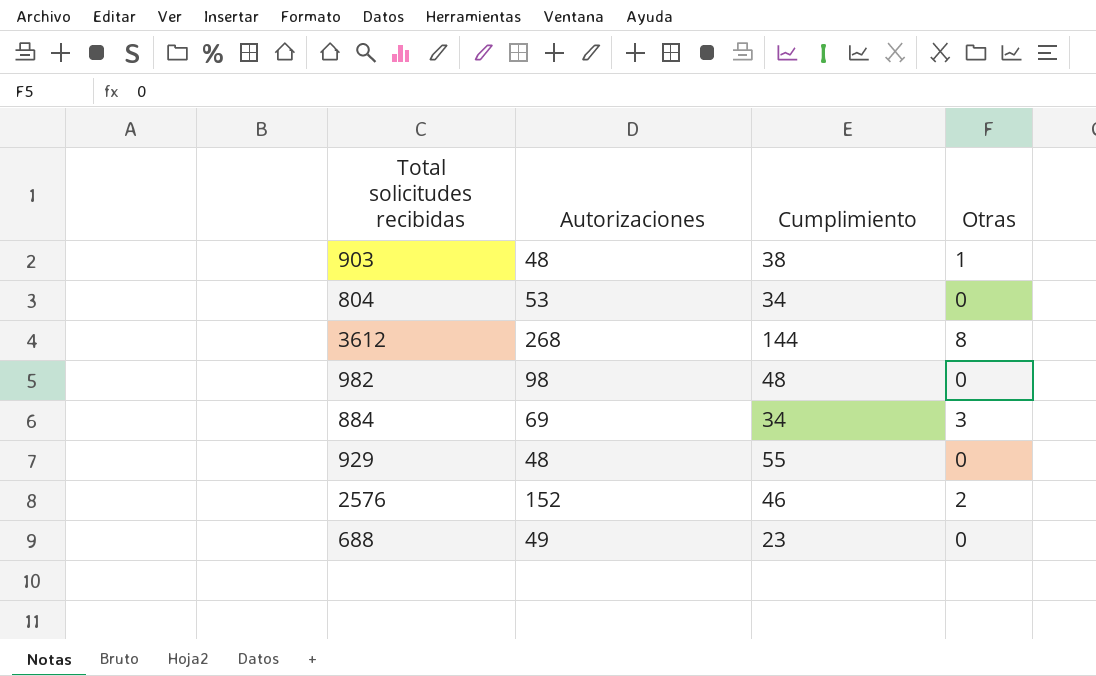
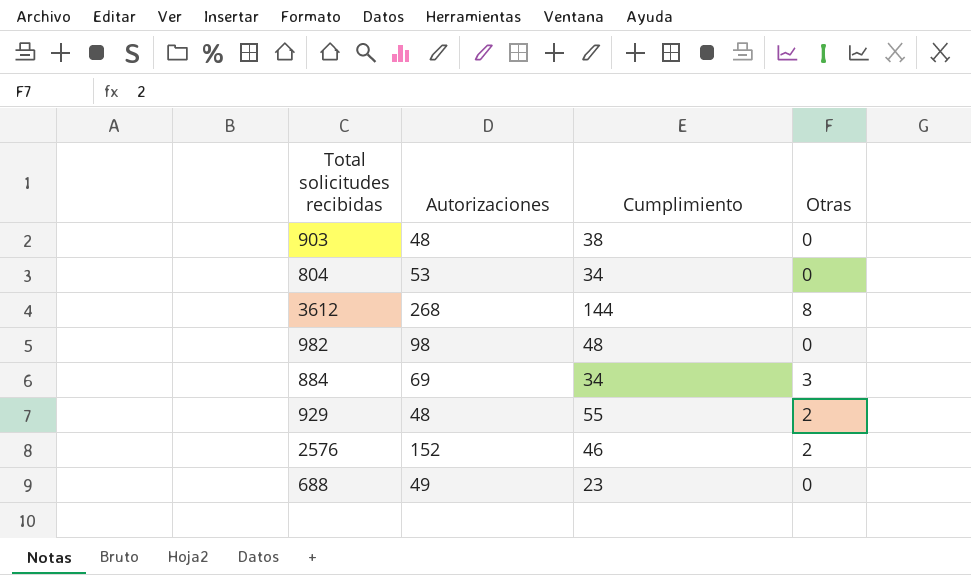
903 | Otras: 1 -> 0
929 | Otras: 0 -> 2

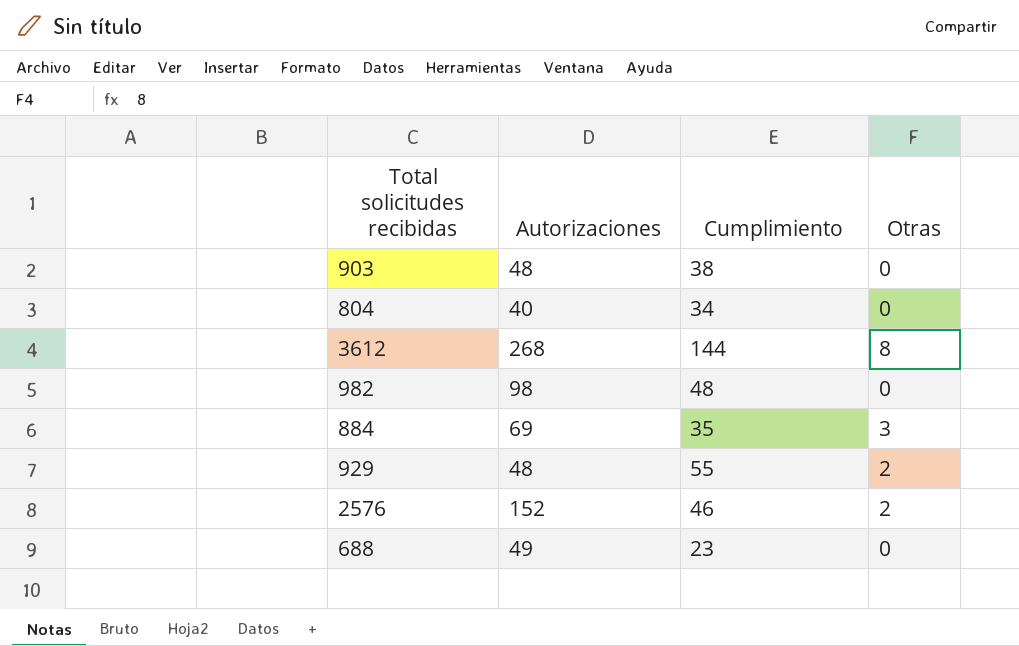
804 | Autorizaciones: 53 -> 40
884 | Cumplimiento: 34 -> 35

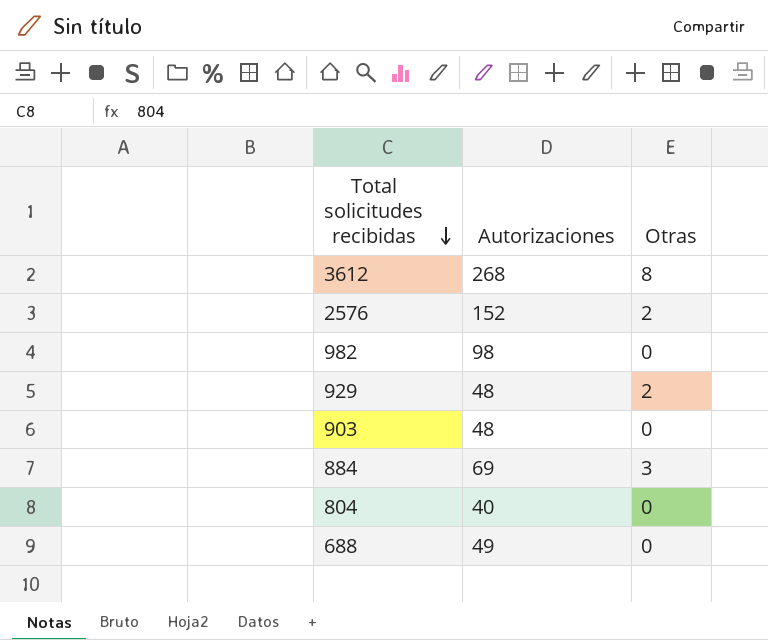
row order: none -> Total solicitudes recibidas descending
column Cumplimiento | position: 3 -> none

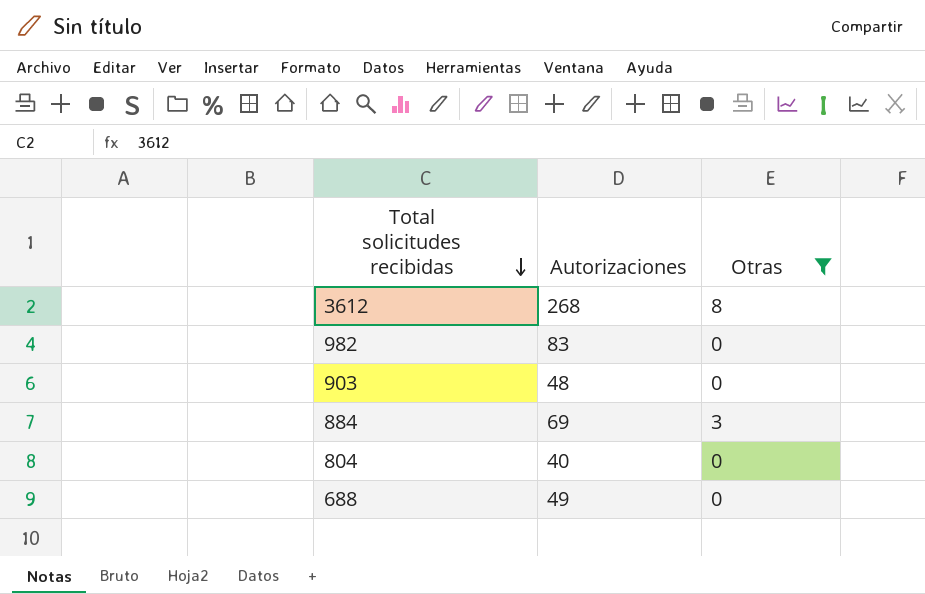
filter: none -> Otras != 2
982 | Autorizaciones: 98 -> 83

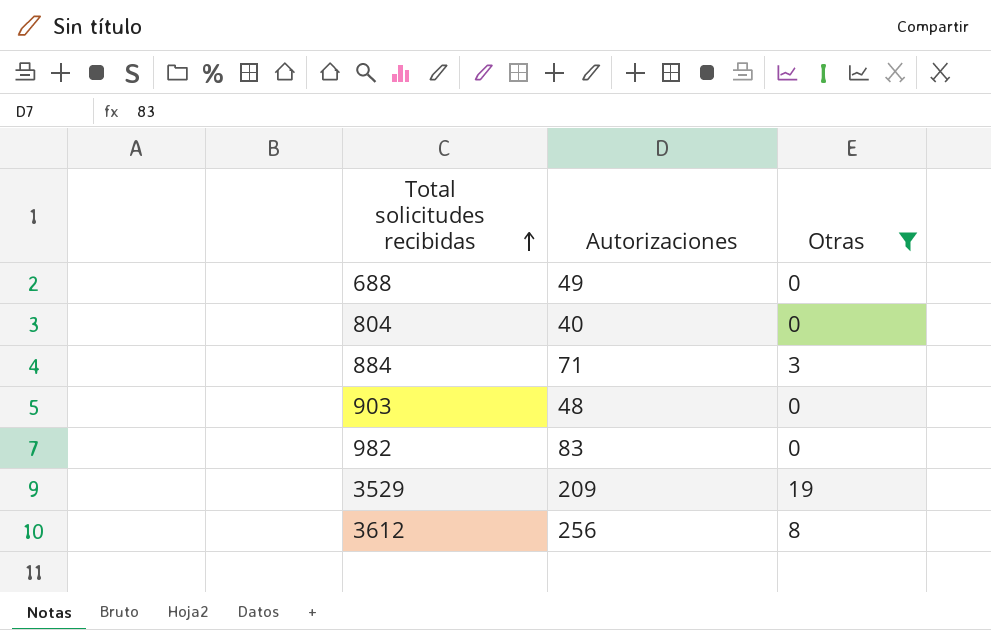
row order: Total solicitudes recibidas descending -> Total solicitudes recibidas ascending
884 | Autorizaciones: 69 -> 71
row 3529: none -> 209 | 19
3612 | Autorizaciones: 268 -> 256

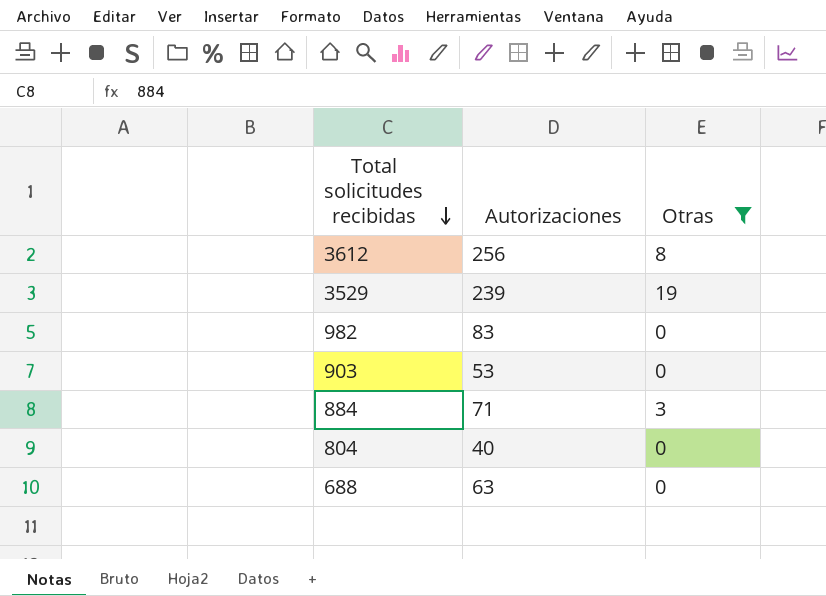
row order: Total solicitudes recibidas ascending -> Total solicitudes recibidas descending
3529 | Autorizaciones: 209 -> 239
903 | Autorizaciones: 48 -> 53
688 | Autorizaciones: 49 -> 63

